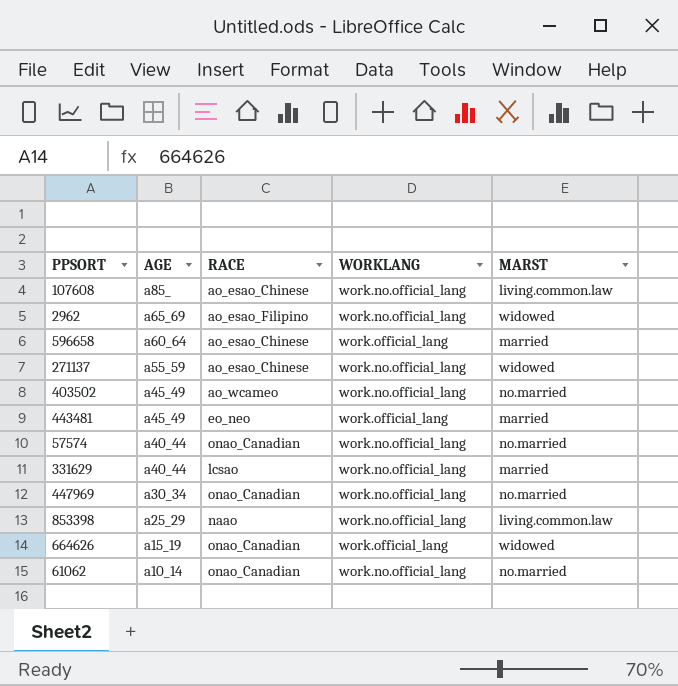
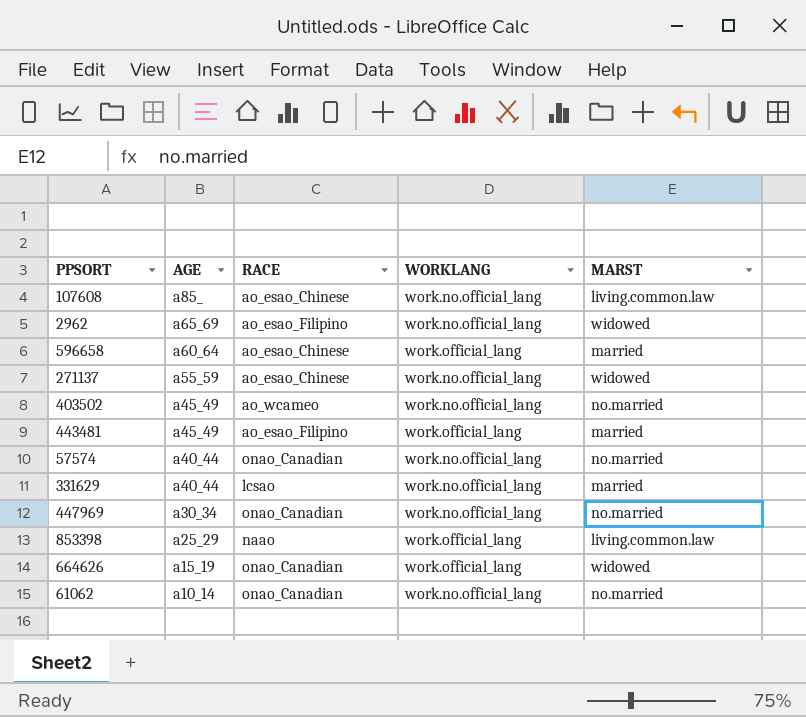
443481 | RACE: eo_neo -> ao_esao_Filipino
853398 | WORKLANG: work.no.official_lang -> work.official_lang

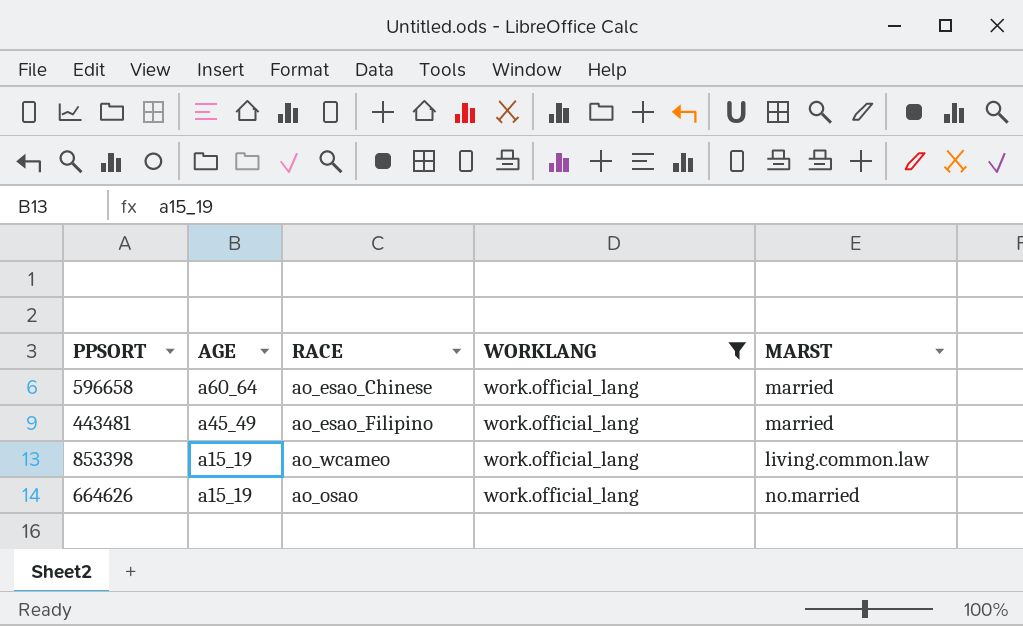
filter: none -> WORKLANG = work.official_lang
853398 | AGE: a25_29 -> a15_19
853398 | RACE: naao -> ao_wcameo
664626 | RACE: onao_Canadian -> ao_osao
664626 | MARST: widowed -> no.married

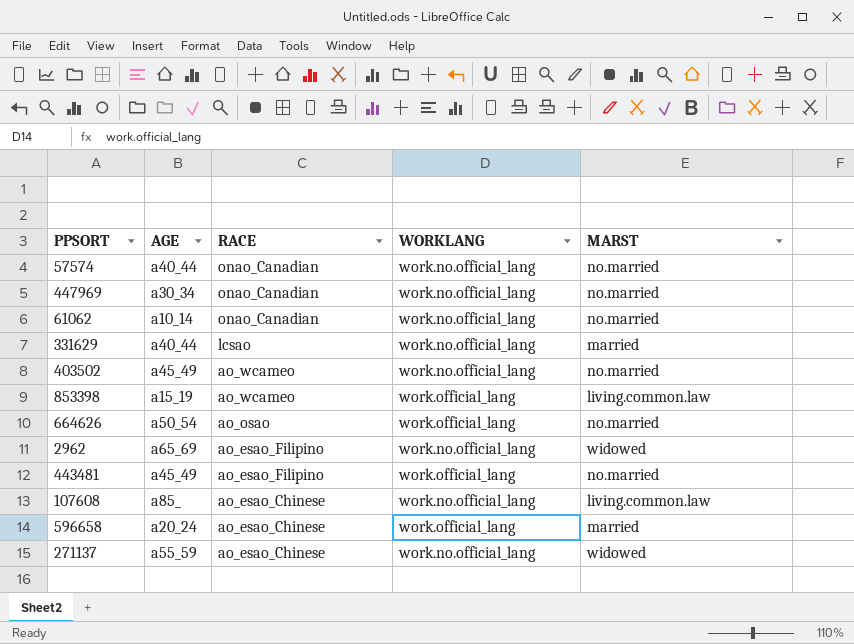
filter: WORKLANG = work.official_lang -> none
row order: AGE descending -> RACE descending
664626 | AGE: a15_19 -> a50_54
443481 | MARST: married -> no.married
596658 | AGE: a60_64 -> a20_24

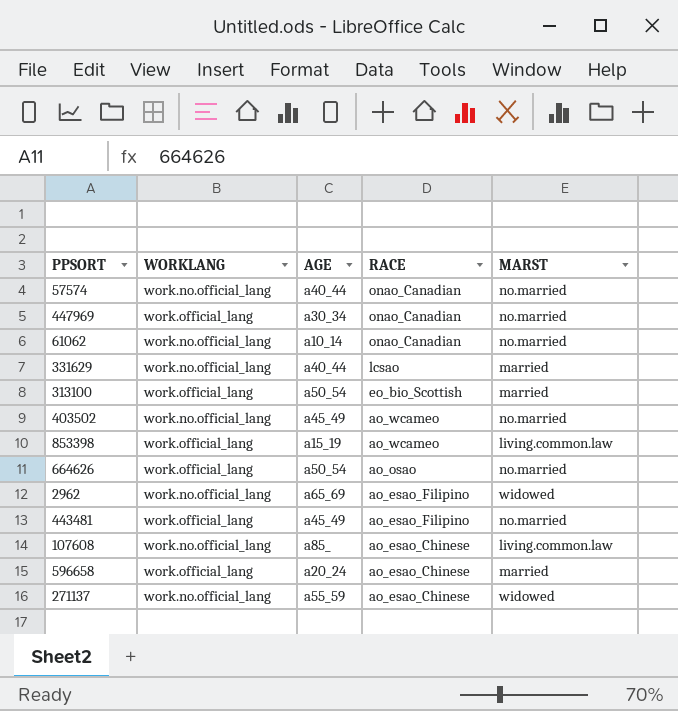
column WORKLANG | position: 4 -> 2
447969 | WORKLANG: work.no.official_lang -> work.official_lang
row 313100: none -> work.official_lang | a50_54 | eo_bio_Scottish | married

